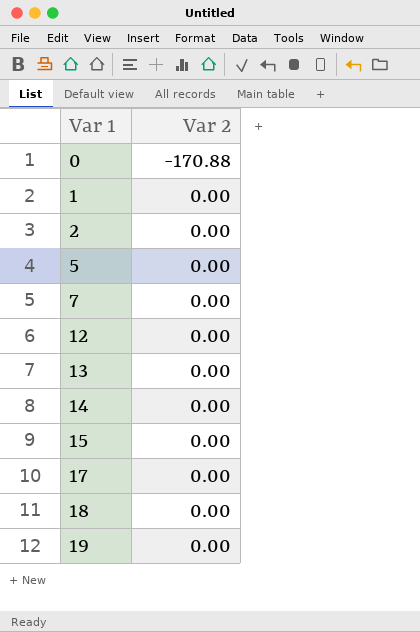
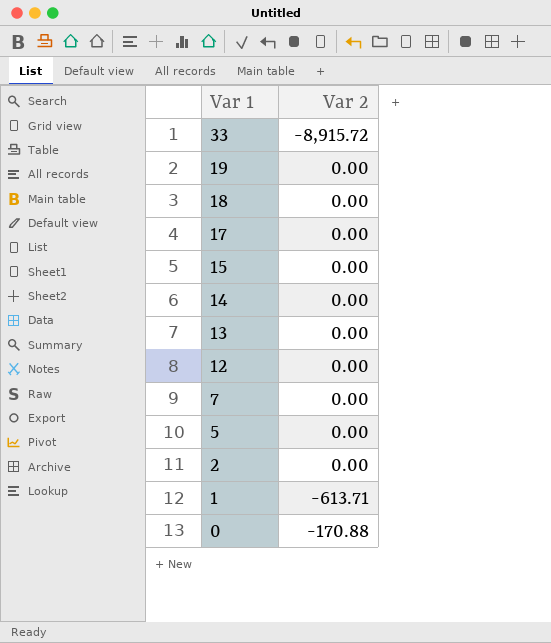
row order: Var 1 ascending -> Var 1 descending
row 33: none -> -8,915.72
1 | Var 2: 0.00 -> -613.71

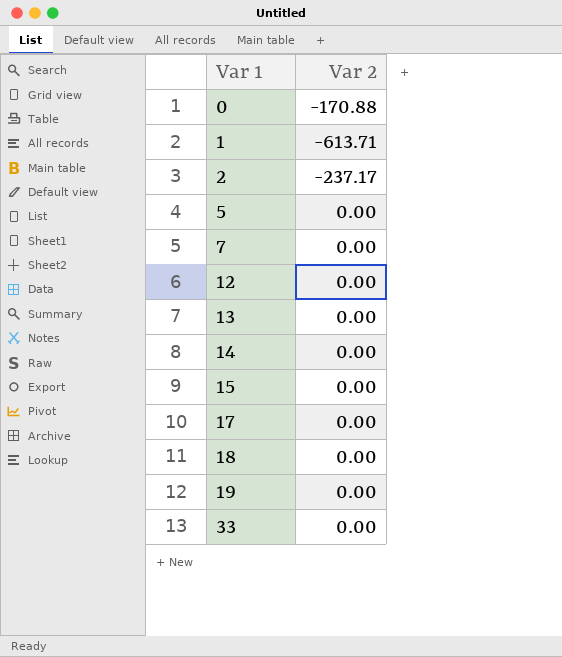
row order: Var 1 descending -> Var 1 ascending
2 | Var 2: 0.00 -> -237.17
33 | Var 2: -8,915.72 -> 0.00

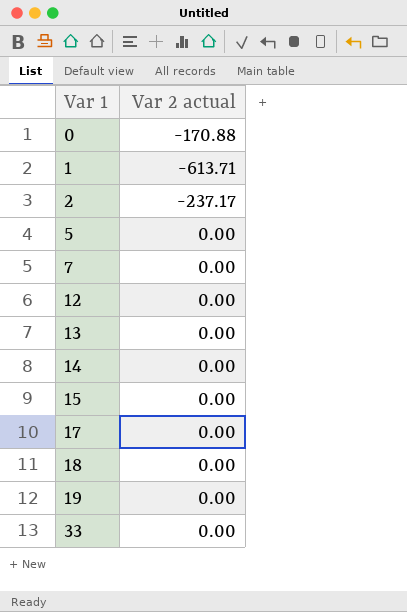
column name: Var 2 -> Var 2 actual

